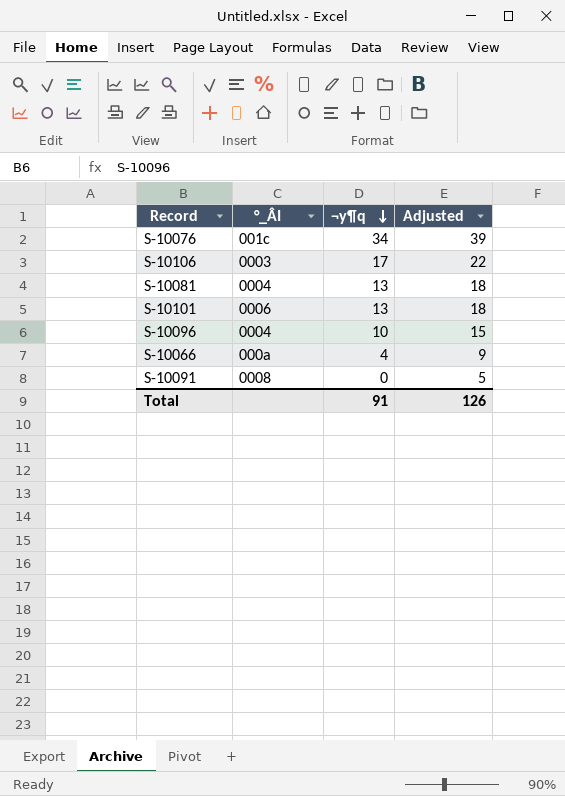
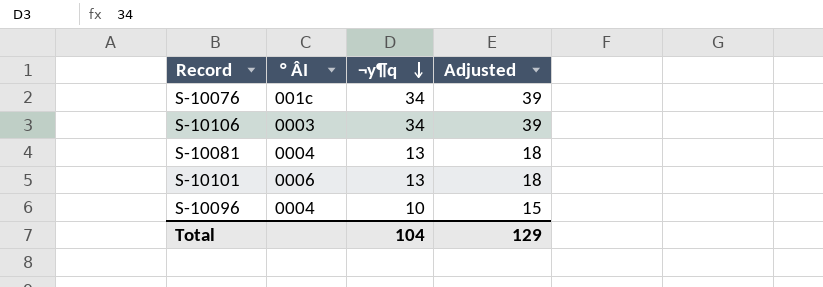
column name: °_ÂI -> ° ÂI
row S-10066: 000a | 4 | 9 -> none
row S-10091: 0008 | 0 | 5 -> none
S-10106 | ¬y¶q: 17 -> 34
S-10106 | Adjusted: 22 -> 39
Total | ¬y¶q: 91 -> 104
Total | Adjusted: 126 -> 129

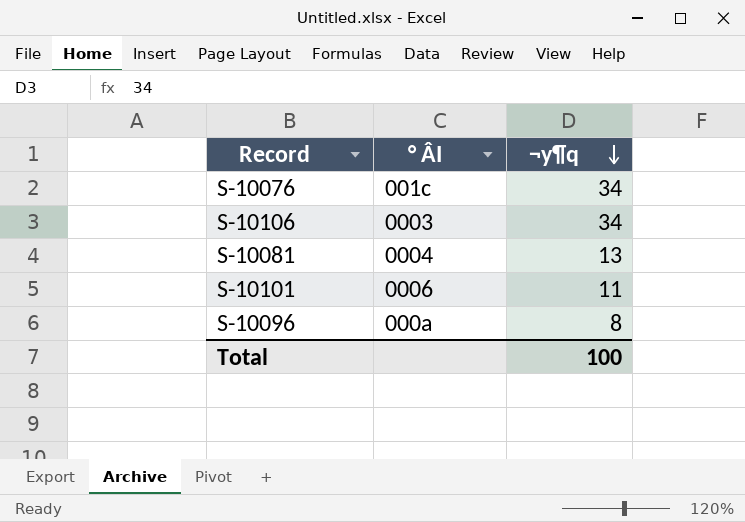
column Adjusted | formula: [¬y¶q] + 5 -> none
S-10101 | ¬y¶q: 13 -> 11
S-10096 | ° ÂI: 0004 -> 000a
S-10096 | ¬y¶q: 10 -> 8
Total | ¬y¶q: 104 -> 100

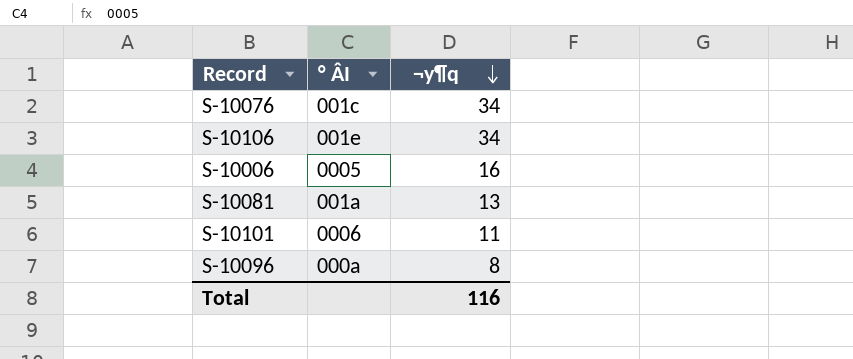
S-10106 | ° ÂI: 0003 -> 001e
row S-10006: none -> 0005 | 16
S-10081 | ° ÂI: 0004 -> 001a
Total | ¬y¶q: 100 -> 116

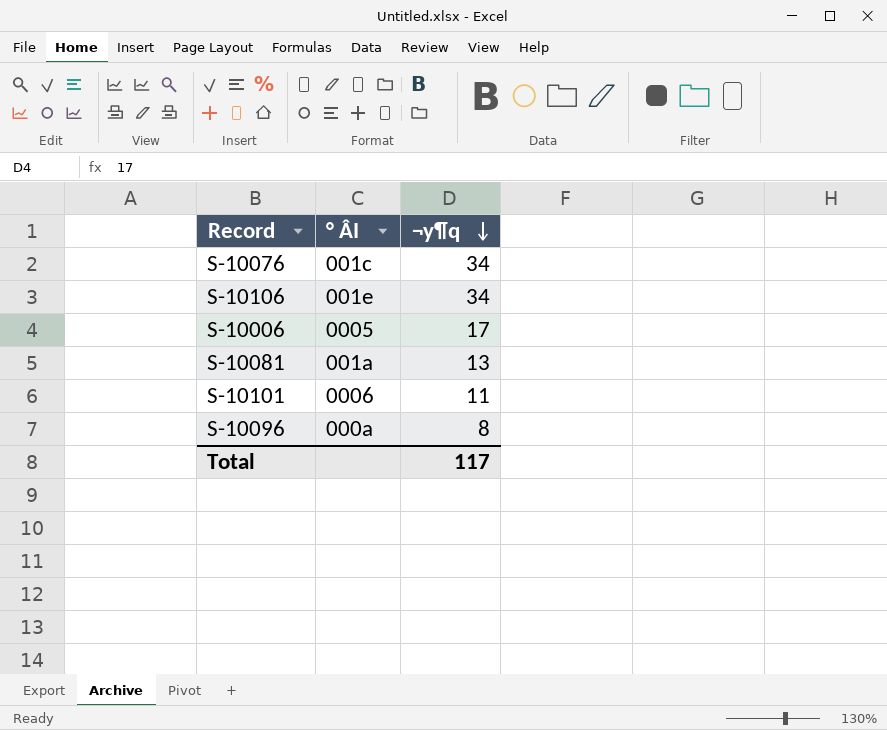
S-10006 | ¬y¶q: 16 -> 17
Total | ¬y¶q: 116 -> 117

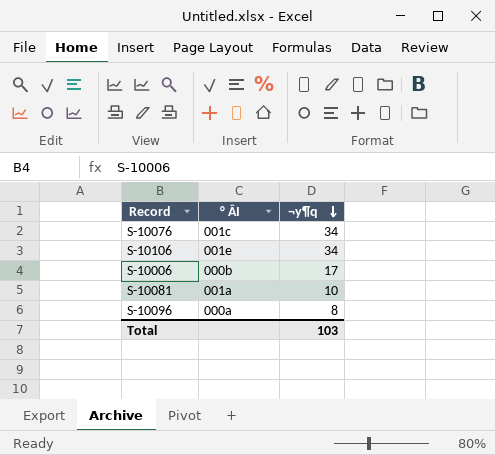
row S-10101: 0006 | 11 -> none
S-10006 | ° ÂI: 0005 -> 000b
S-10081 | ¬y¶q: 13 -> 10
Total | ¬y¶q: 117 -> 103

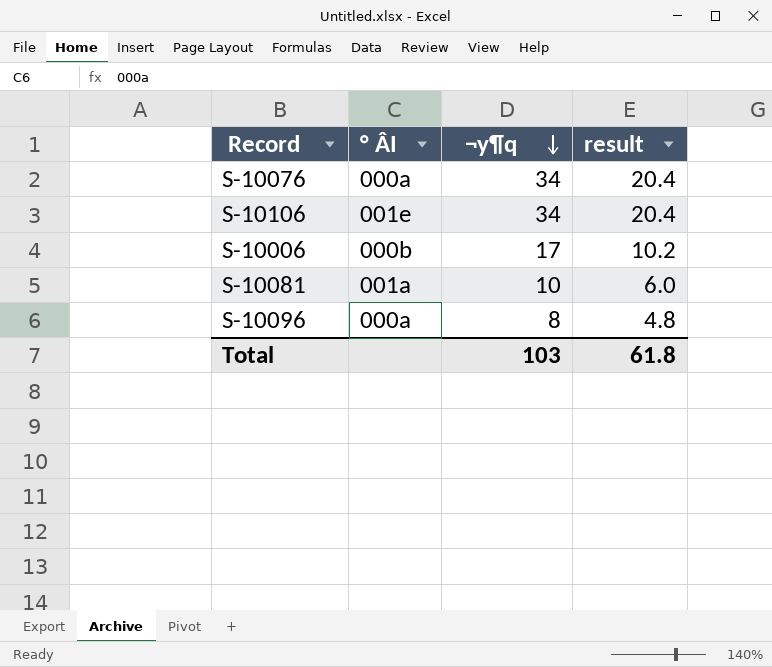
column result | formula: none -> [¬y¶q] * 0.6
S-10076 | ° ÂI: 001c -> 000a

